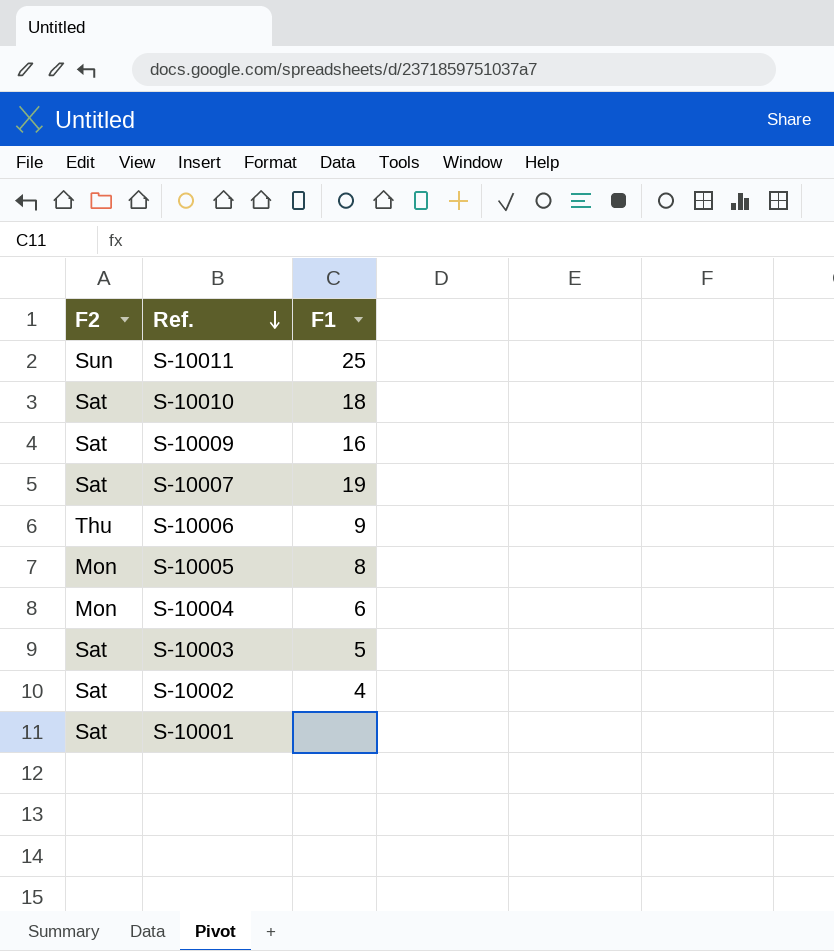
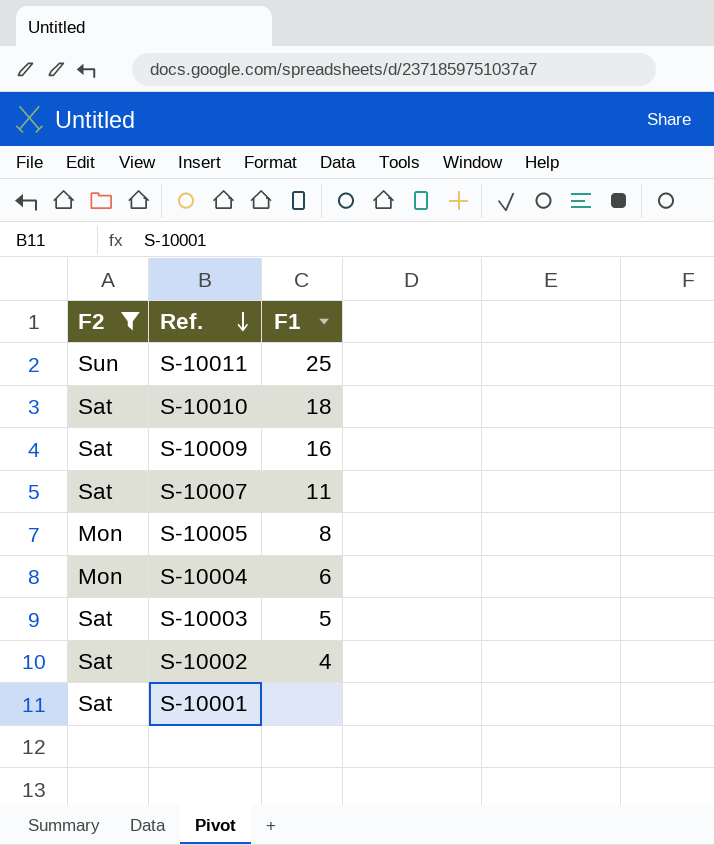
filter: none -> F2 != Thu
S-10007 | F1: 19 -> 11

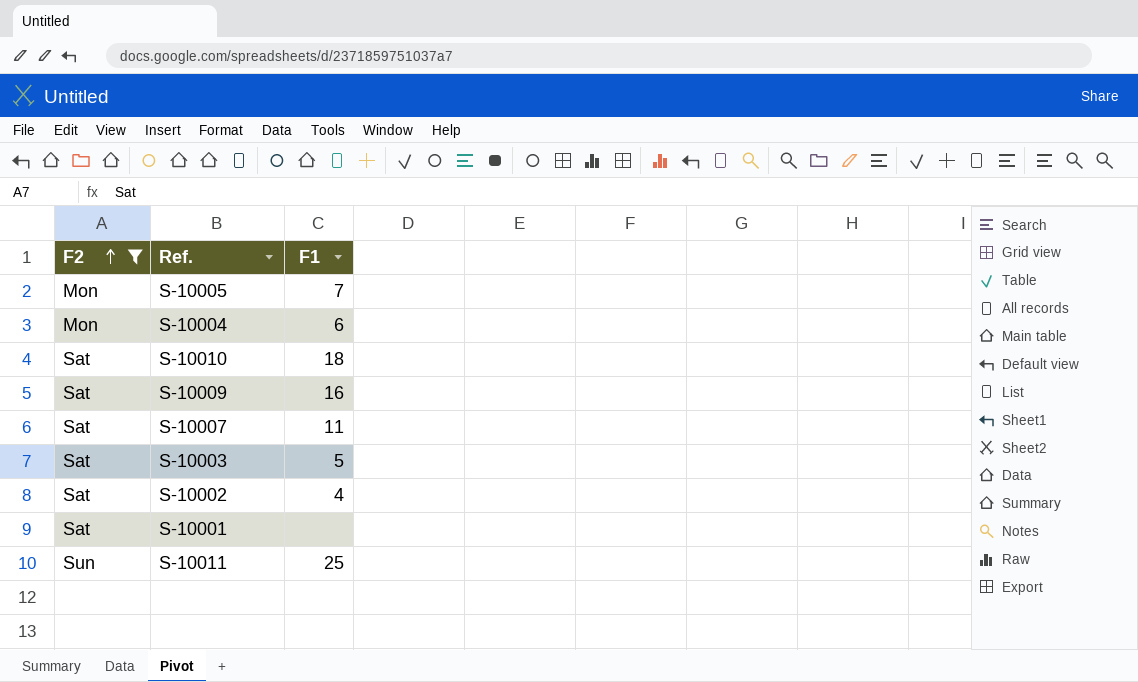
row order: Ref. descending -> F2 ascending
S-10005 | F1: 8 -> 7

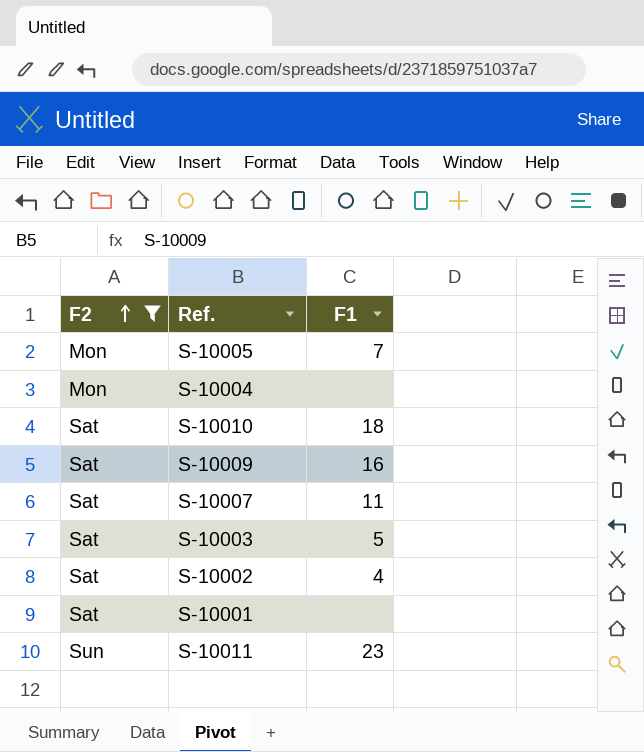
S-10004 | F1: 6 -> none
S-10011 | F1: 25 -> 23

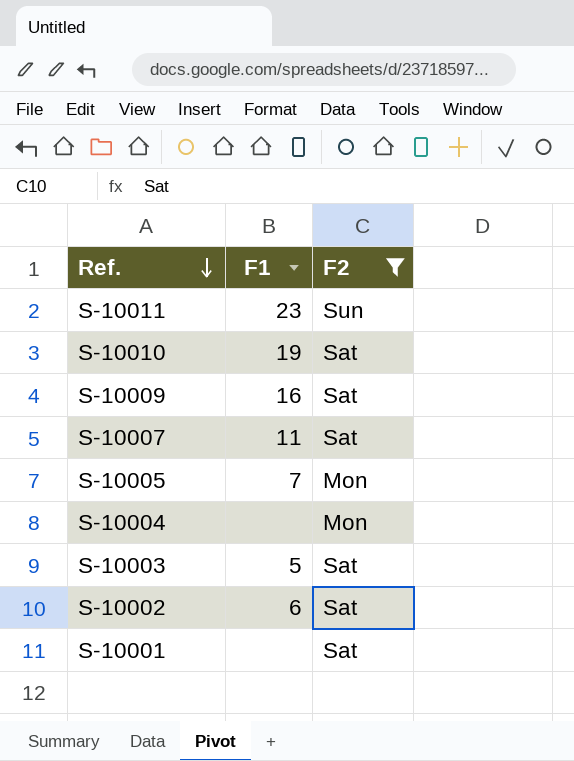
row order: F2 ascending -> Ref. descending
column F2 | position: 1 -> 3
S-10010 | F1: 18 -> 19
S-10002 | F1: 4 -> 6

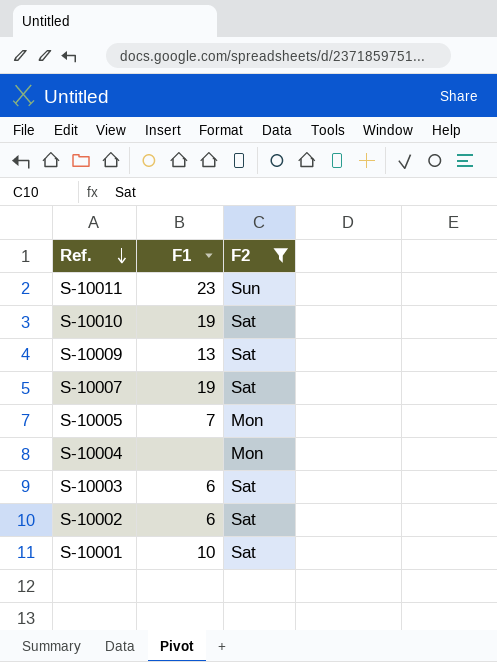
S-10009 | F1: 16 -> 13
S-10007 | F1: 11 -> 19
S-10003 | F1: 5 -> 6
S-10001 | F1: none -> 10

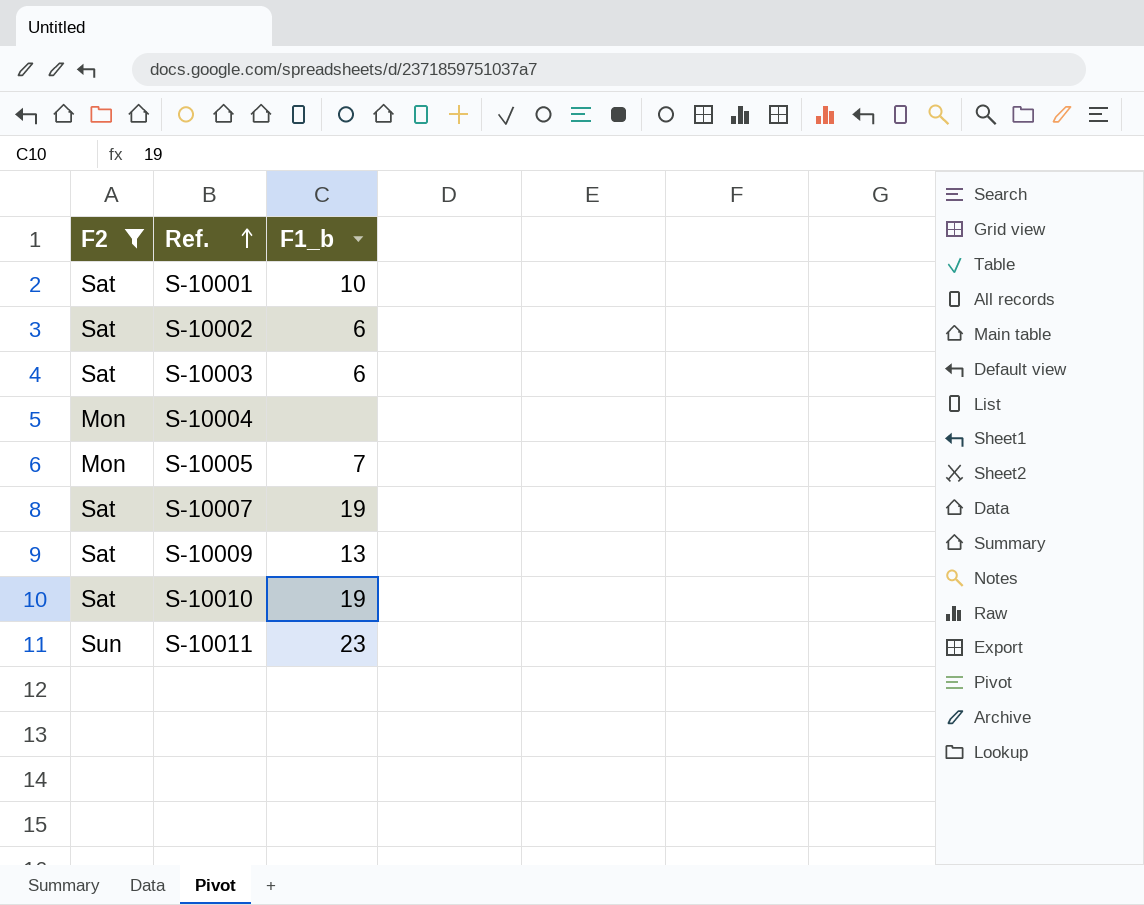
row order: Ref. descending -> Ref. ascending
column F2 | position: 3 -> 1
column name: F1 -> F1_b

